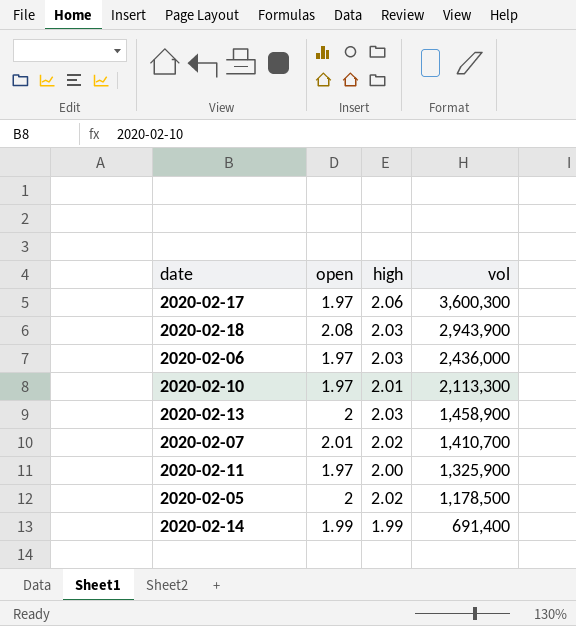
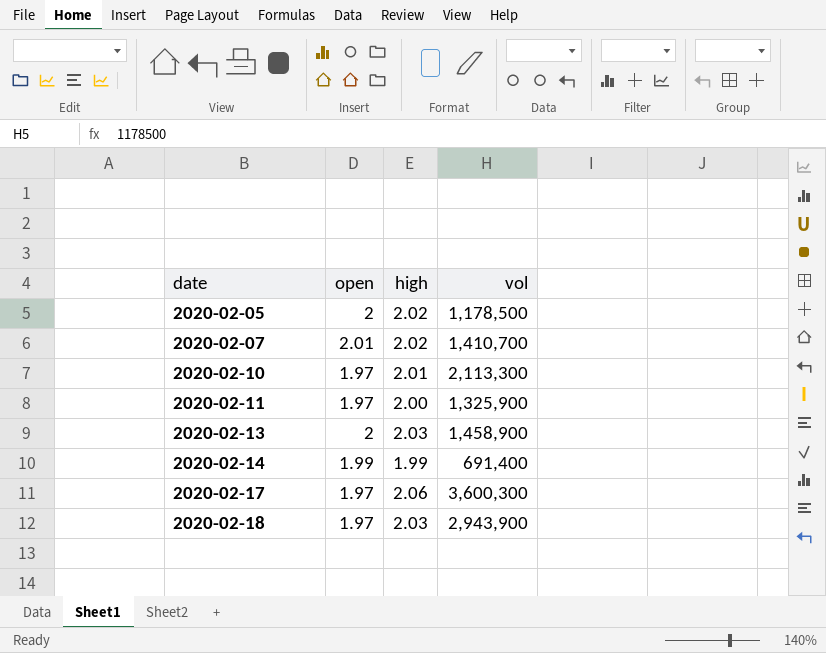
row order: vol descending -> date ascending
row 2020-02-06: 1.97 | 2.03 | 2,436,000 -> none
2020-02-18 | open: 2.08 -> 1.97

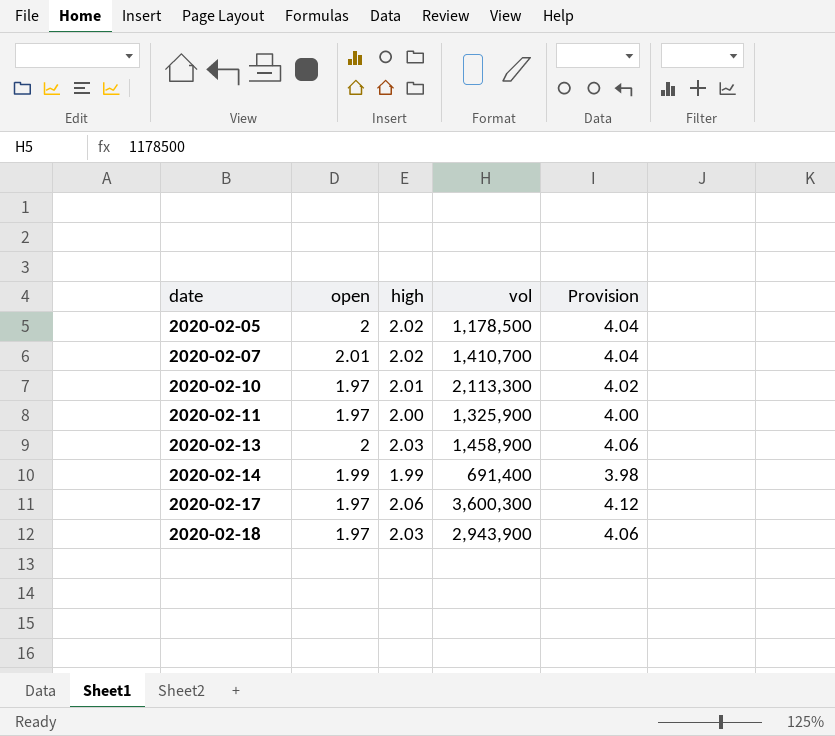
column Provision | formula: none -> [high] * 2

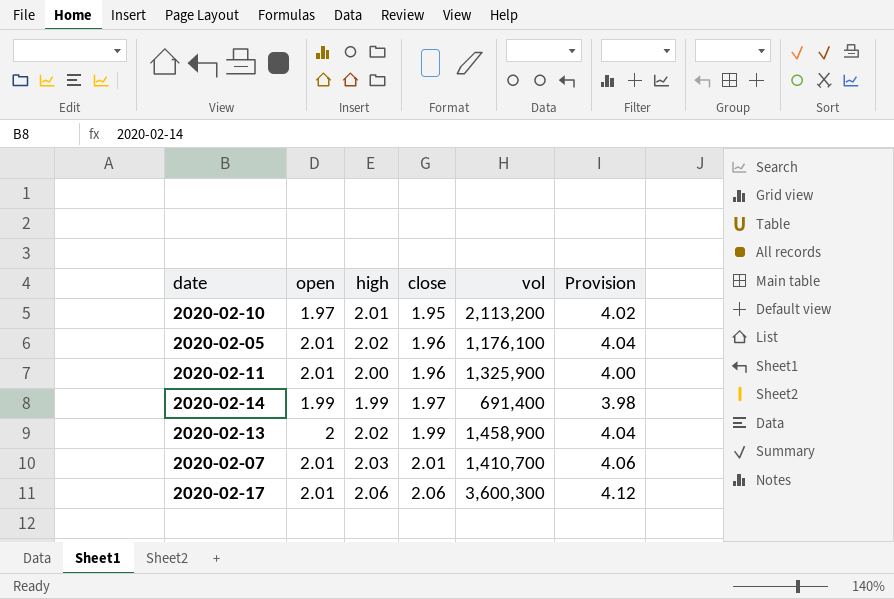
row order: date ascending -> close ascending
column close | position: none -> 4
row 2020-02-18: 1.97 | 2.03 | 2,943,900 | 4.06 -> none
2020-02-10 | vol: 2,113,300 -> 2,113,200
2020-02-05 | open: 2 -> 2.01
2020-02-05 | vol: 1,178,500 -> 1,176,100
2020-02-11 | open: 1.97 -> 2.01
2020-02-13 | high: 2.03 -> 2.02
2020-02-13 | Provision: 4.06 -> 4.04
2020-02-07 | high: 2.02 -> 2.03
2020-02-07 | Provision: 4.04 -> 4.06
2020-02-17 | open: 1.97 -> 2.01

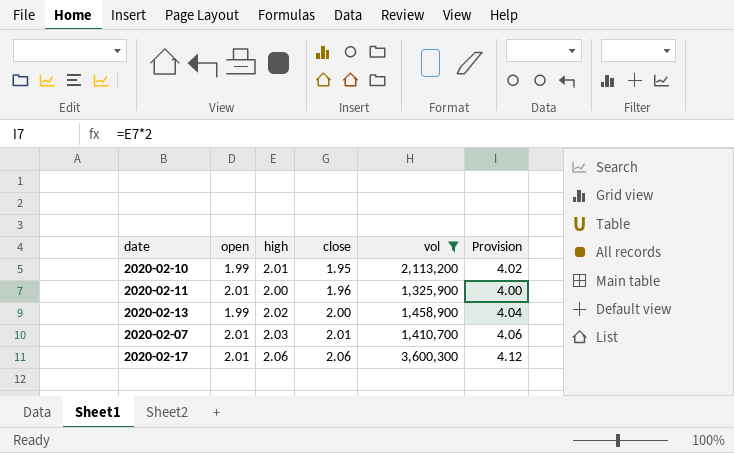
filter: none -> vol >= 1,325,900
2020-02-10 | open: 1.97 -> 1.99
2020-02-13 | open: 2 -> 1.99
2020-02-13 | close: 1.99 -> 2.00

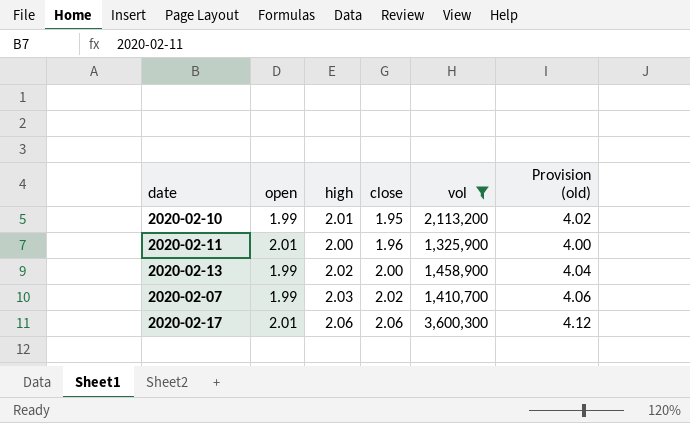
column name: Provision -> Provision (old)
2020-02-07 | open: 2.01 -> 1.99
2020-02-07 | close: 2.01 -> 2.02

